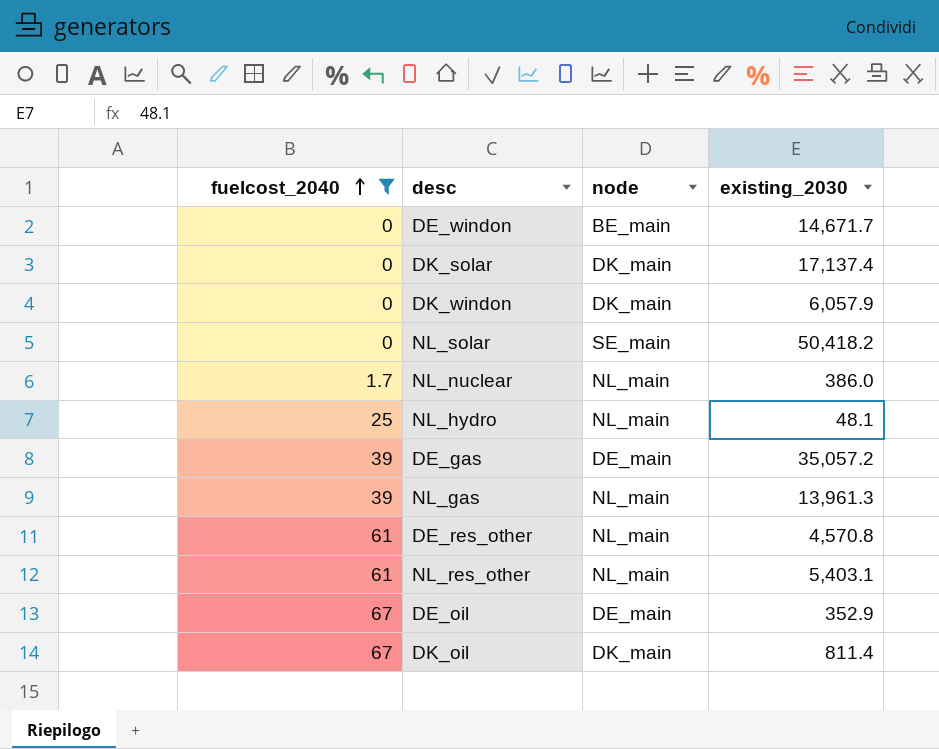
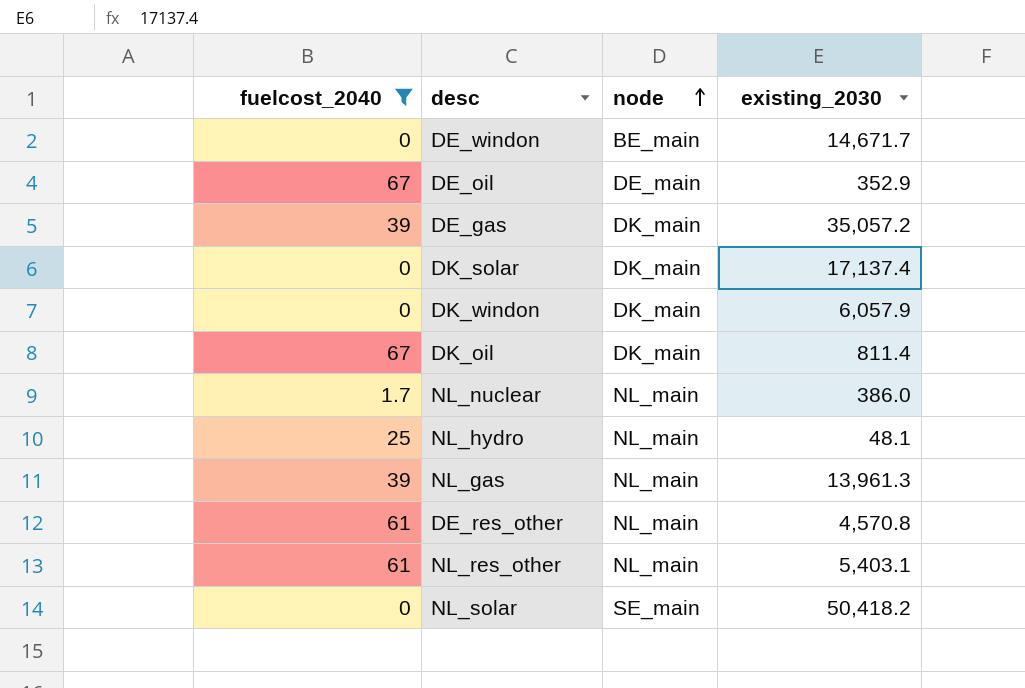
row order: fuelcost_2040 ascending -> node ascending
DE_gas | node: DE_main -> DK_main

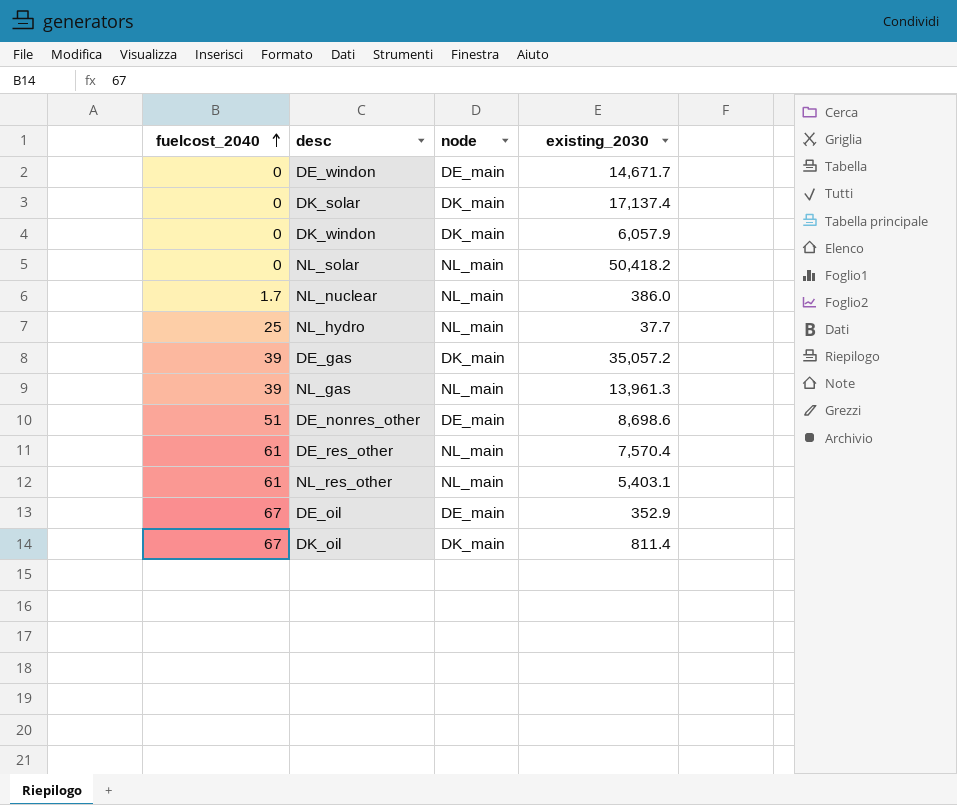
filter: fuelcost_2040 != 51 -> none
row order: node ascending -> fuelcost_2040 ascending
DE_windon | node: BE_main -> DE_main
NL_solar | node: SE_main -> NL_main
NL_hydro | existing_2030: 48.1 -> 37.7
DE_res_other | existing_2030: 4,570.8 -> 7,570.4

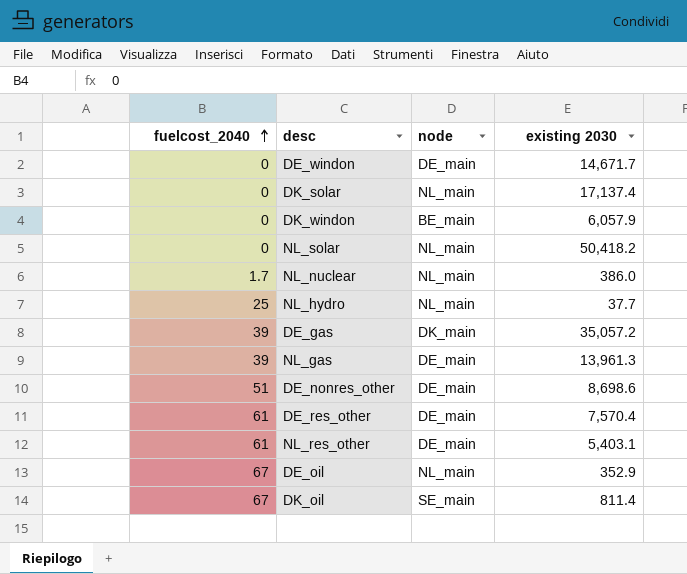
column name: existing_2030 -> existing 2030
DK_solar | node: DK_main -> NL_main
DK_windon | node: DK_main -> BE_main
NL_gas | node: NL_main -> DE_main
DE_res_other | node: NL_main -> DE_main
NL_res_other | node: NL_main -> DE_main
DE_oil | node: DE_main -> NL_main
DK_oil | node: DK_main -> SE_main

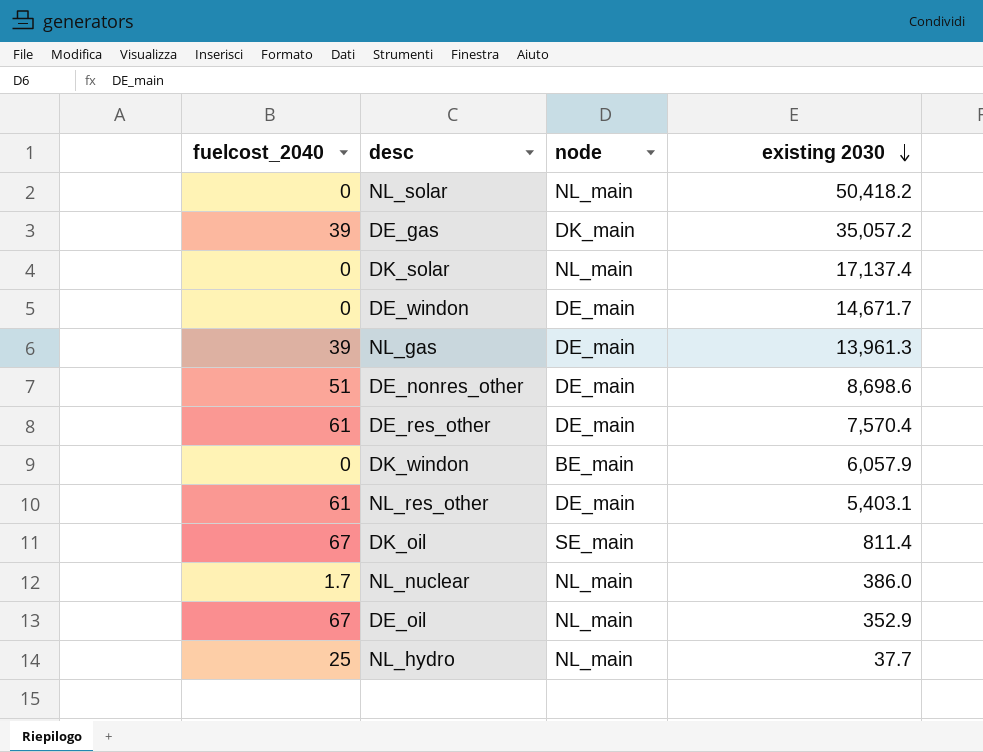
row order: fuelcost_2040 ascending -> existing 2030 descending

